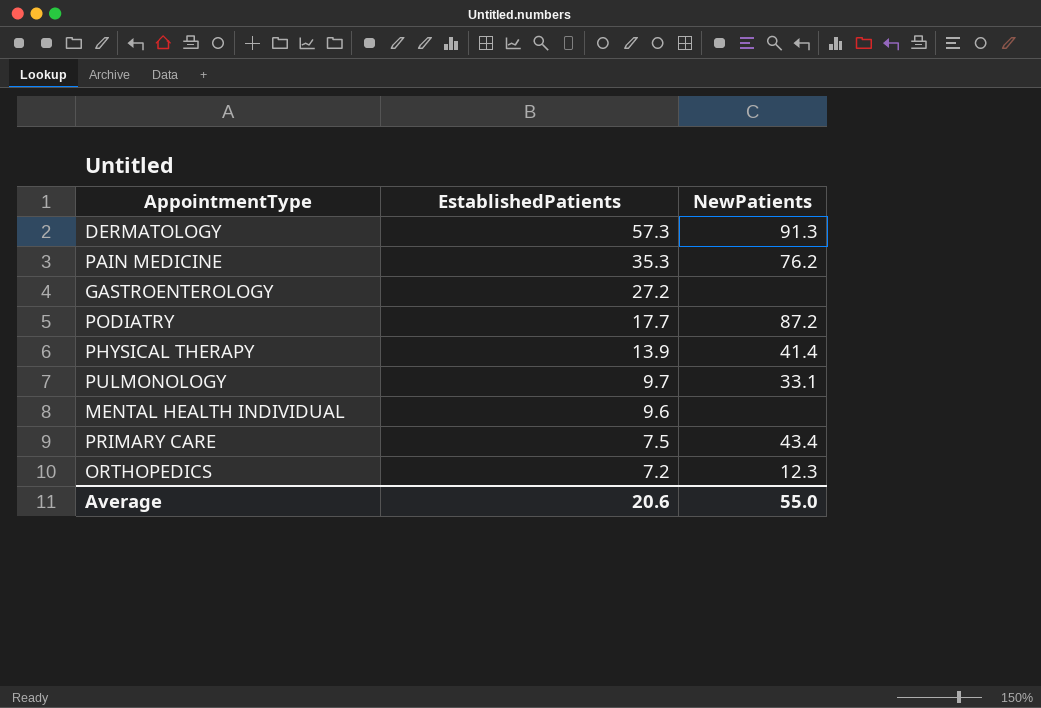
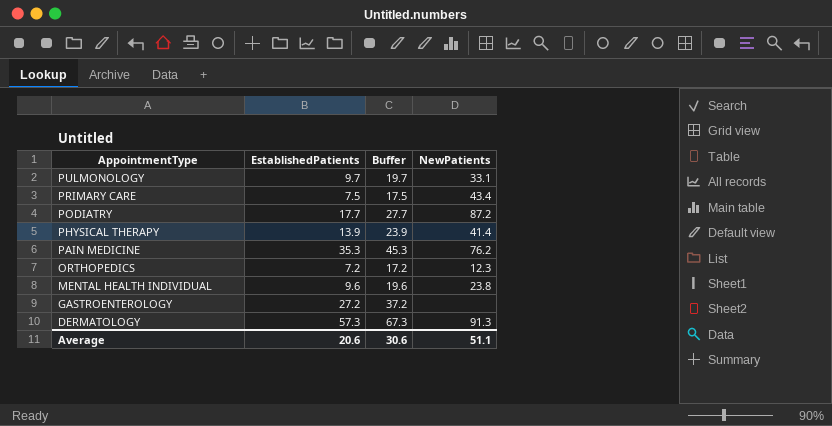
row order: EstablishedPatients descending -> AppointmentType descending
column Buffer | formula: none -> [EstablishedPatients] + 10
MENTAL HEALTH INDIVIDUAL | NewPatients: none -> 23.8
Average | NewPatients: 55.0 -> 51.1

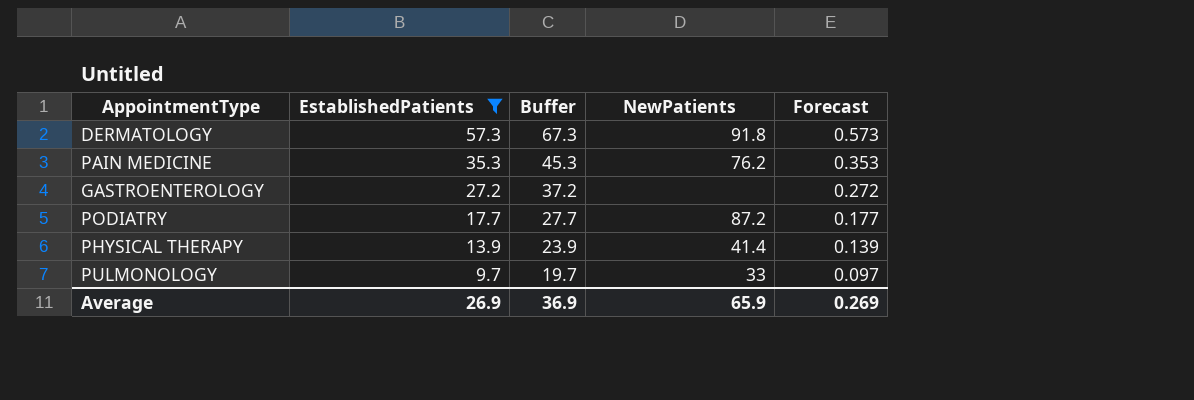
filter: none -> EstablishedPatients >= 9.7
row order: AppointmentType descending -> EstablishedPatients descending
column Forecast | formula: none -> [EstablishedPatients] * 0.01
DERMATOLOGY | NewPatients: 91.3 -> 91.8
PULMONOLOGY | NewPatients: 33.1 -> 33
Average | EstablishedPatients: 20.6 -> 26.9
Average | Buffer: 30.6 -> 36.9
Average | NewPatients: 51.1 -> 65.9

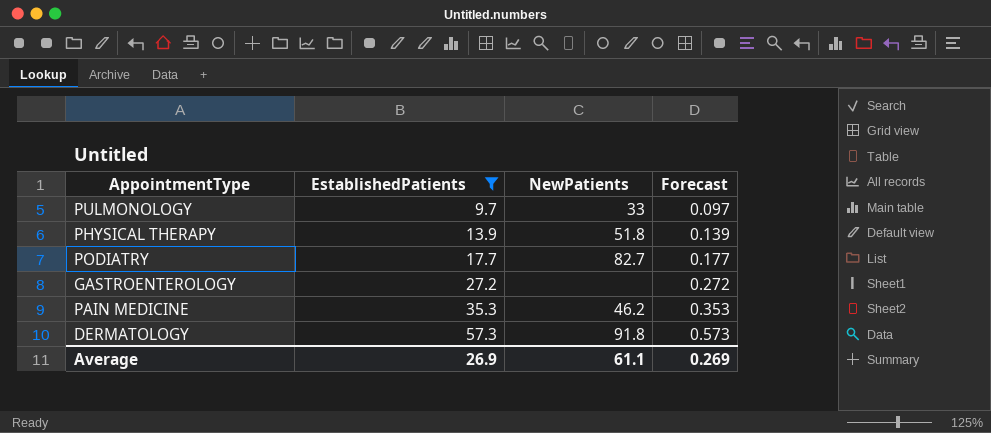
row order: EstablishedPatients descending -> EstablishedPatients ascending
column Buffer | formula: [EstablishedPatients] + 10 -> none
PHYSICAL THERAPY | NewPatients: 41.4 -> 51.8
PODIATRY | NewPatients: 87.2 -> 82.7
PAIN MEDICINE | NewPatients: 76.2 -> 46.2
Average | NewPatients: 65.9 -> 61.1

